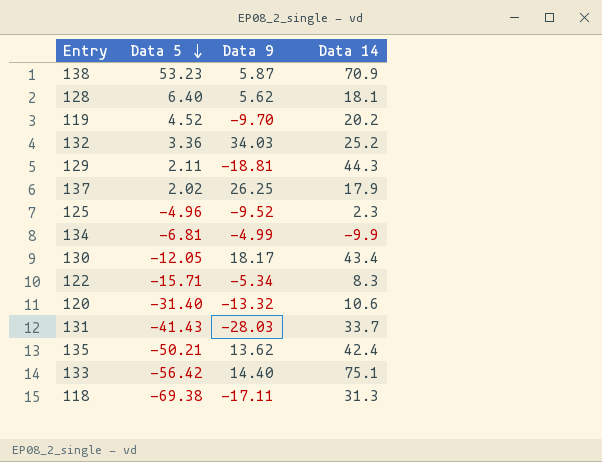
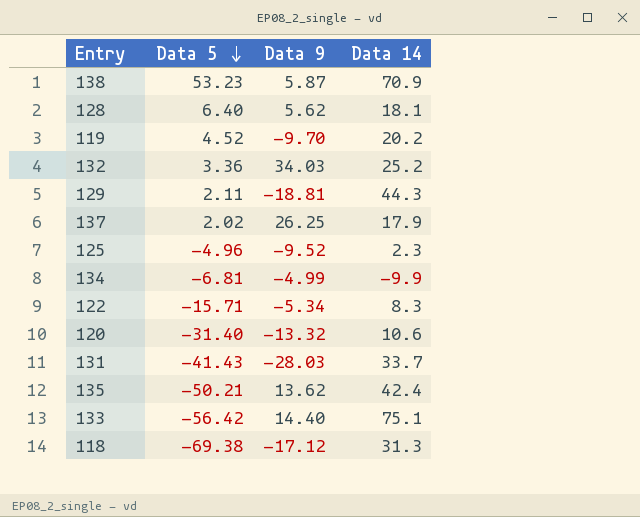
row 130: -12.05 | 18.17 | 43.4 -> none
118 | Data 9: -17.11 -> -17.12

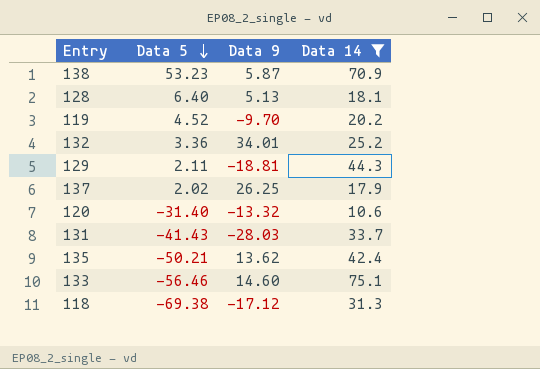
filter: none -> Data 14 >= 10.6
128 | Data 9: 5.62 -> 5.13
132 | Data 9: 34.03 -> 34.01
133 | Data 5: -56.42 -> -56.46
133 | Data 9: 14.40 -> 14.60

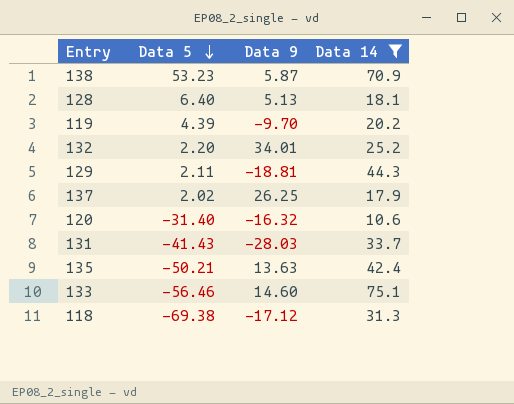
119 | Data 5: 4.52 -> 4.39
132 | Data 5: 3.36 -> 2.20
120 | Data 9: -13.32 -> -16.32
135 | Data 9: 13.62 -> 13.63

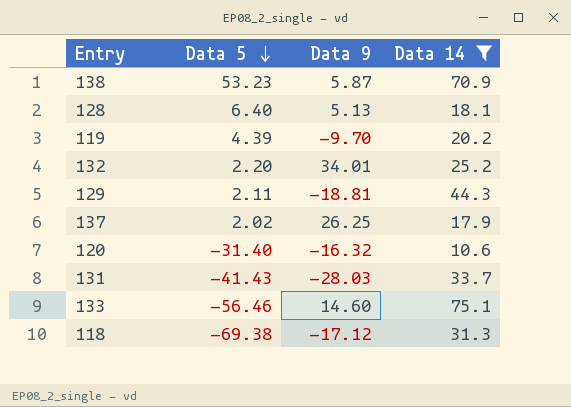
row 135: -50.21 | 13.63 | 42.4 -> none

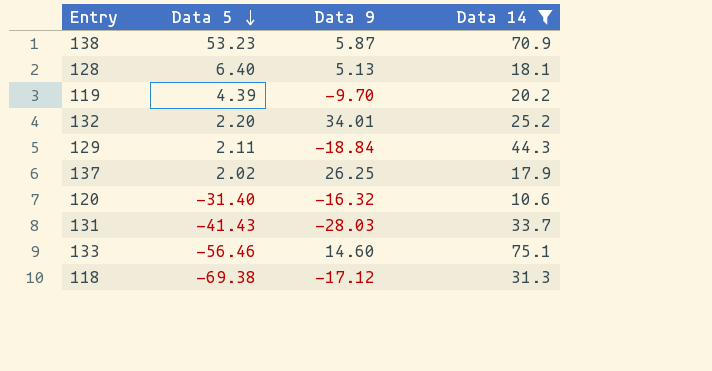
129 | Data 9: -18.81 -> -18.84

